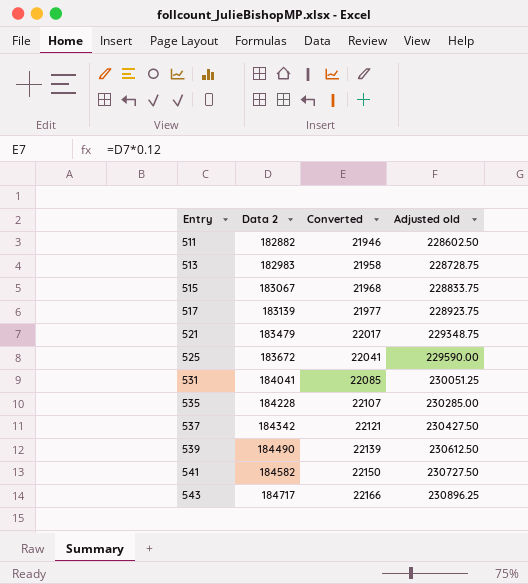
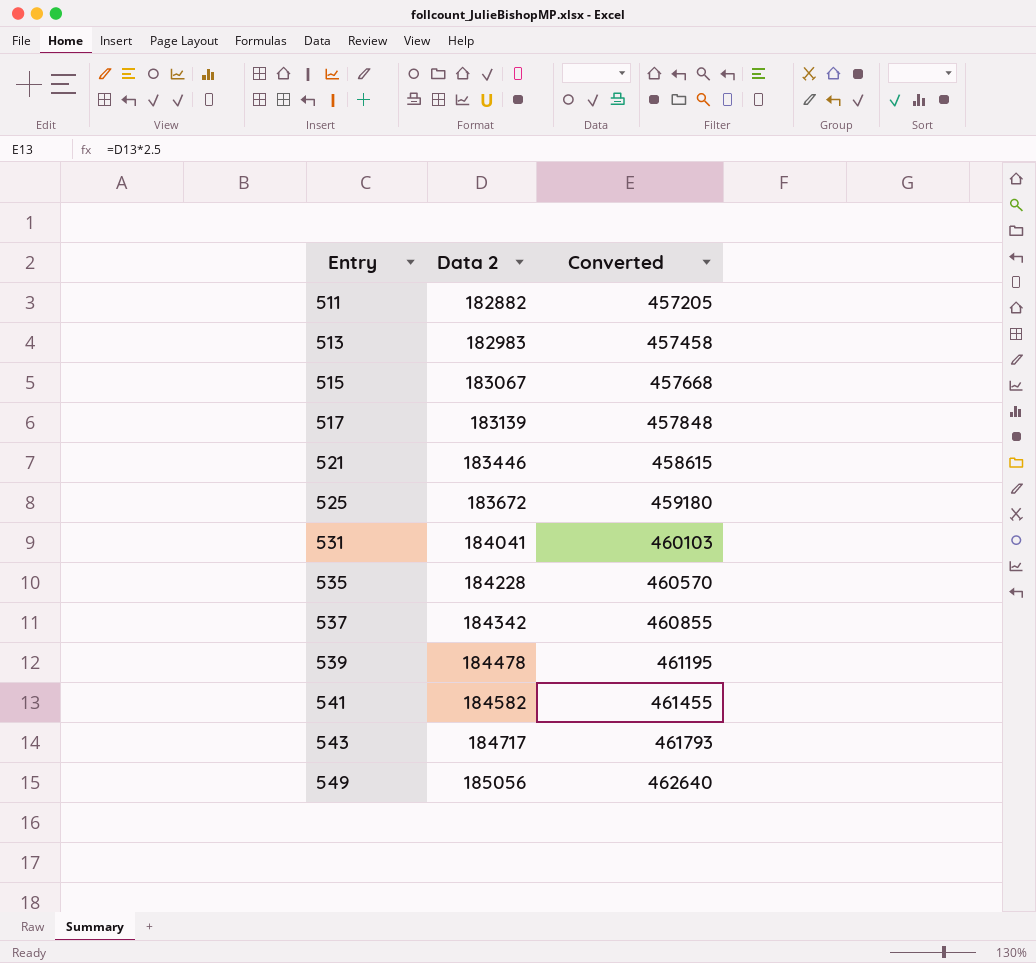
column Adjusted old | formula: [Data 2] * 1.25 -> none
column Converted | formula: [Data 2] * 0.12 -> [Data 2] * 2.5
521 | Data 2: 183479 -> 183446
539 | Data 2: 184490 -> 184478
row 549: none -> 185056 | 462640

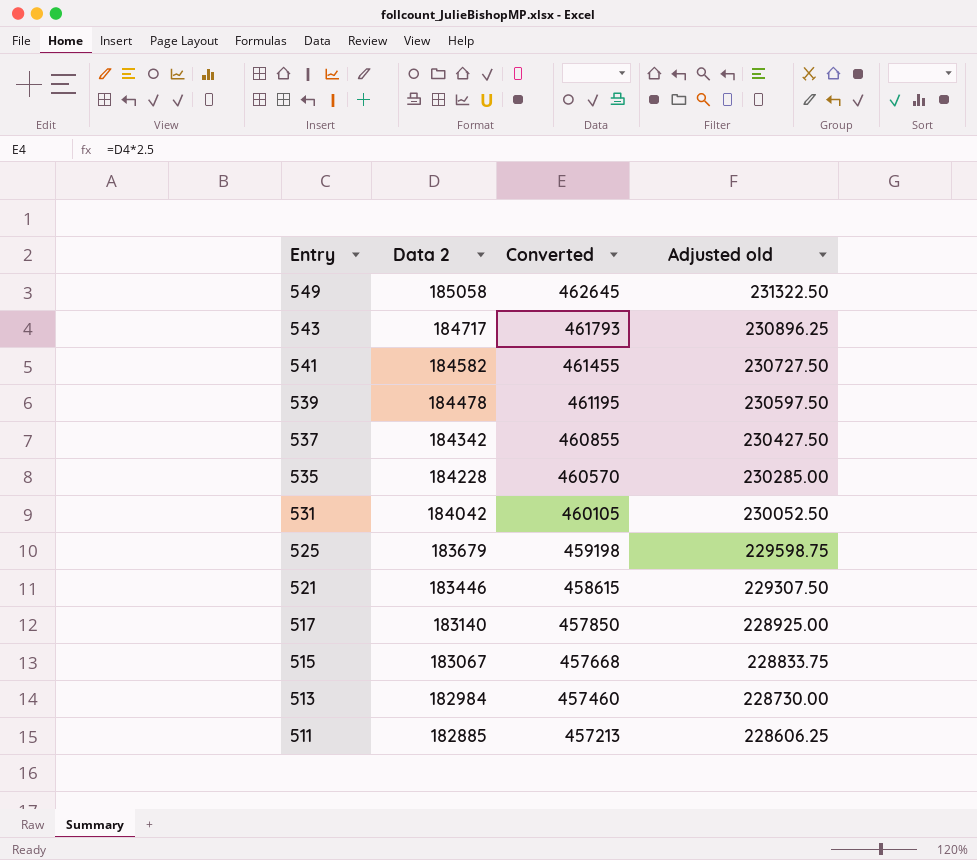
row order: Entry ascending -> Entry descending
column Adjusted old | formula: none -> [Data 2] * 1.25
549 | Data 2: 185056 -> 185058
549 | Converted: 462640 -> 462645
531 | Data 2: 184041 -> 184042
531 | Converted: 460103 -> 460105
525 | Data 2: 183672 -> 183679
525 | Converted: 459180 -> 459198
517 | Data 2: 183139 -> 183140
517 | Converted: 457848 -> 457850
513 | Data 2: 182983 -> 182984
513 | Converted: 457458 -> 457460
511 | Data 2: 182882 -> 182885
511 | Converted: 457205 -> 457213

